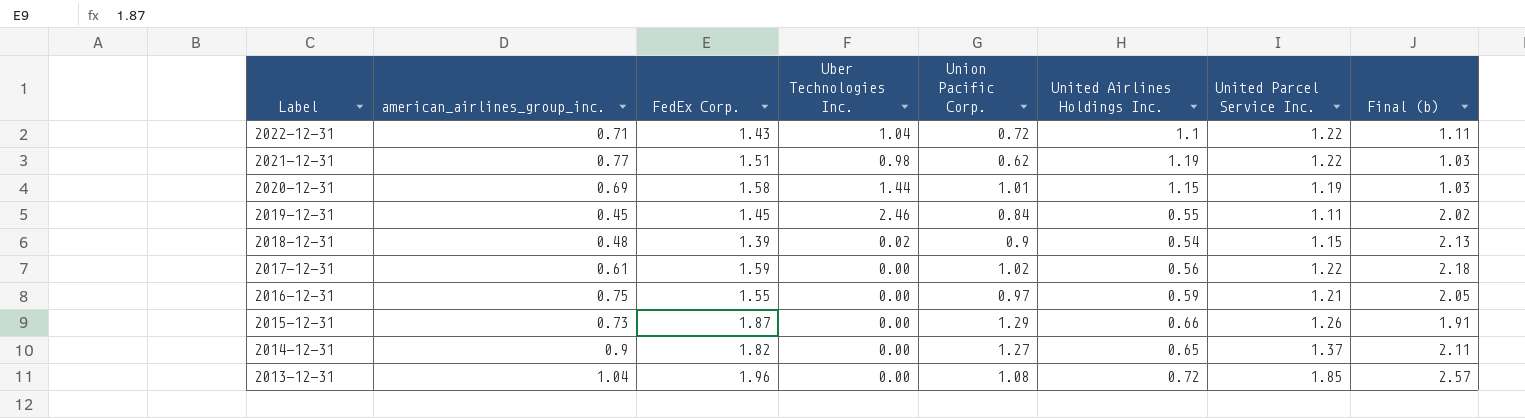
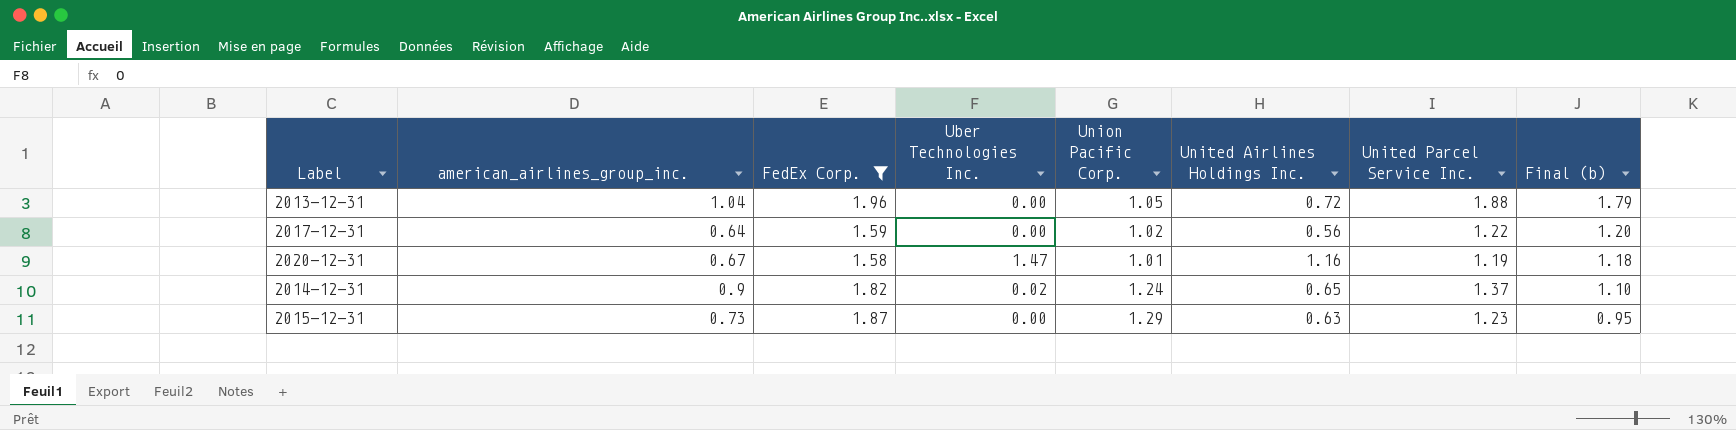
filter: none -> FedEx Corp. >= 1.58
row order: Label descending -> Final (b) descending
column Final (b) | formula: [United Parcel Service Inc.] / [United Airlines Holdings Inc.] -> [United Parcel Service Inc.] / [Union Pacific Corp.]
2013-12-31 | Union Pacific Corp.: 1.08 -> 1.05
2013-12-31 | United Parcel Service Inc.: 1.85 -> 1.88
2017-12-31 | american_airlines_group_inc.: 0.61 -> 0.64
2020-12-31 | american_airlines_group_inc.: 0.69 -> 0.67
2020-12-31 | Uber Technologies Inc.: 1.44 -> 1.47
2020-12-31 | United Airlines Holdings Inc.: 1.15 -> 1.16
2014-12-31 | Uber Technologies Inc.: 0.00 -> 0.02
2014-12-31 | Union Pacific Corp.: 1.27 -> 1.24
2015-12-31 | United Airlines Holdings Inc.: 0.66 -> 0.63
2015-12-31 | United Parcel Service Inc.: 1.26 -> 1.23

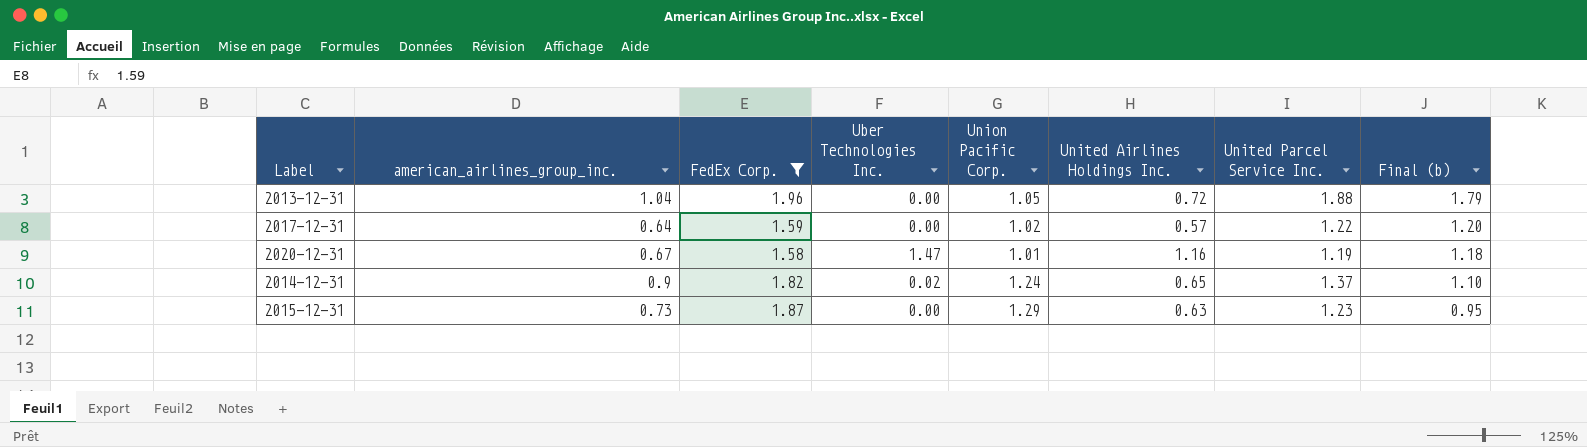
2017-12-31 | United Airlines Holdings Inc.: 0.56 -> 0.57

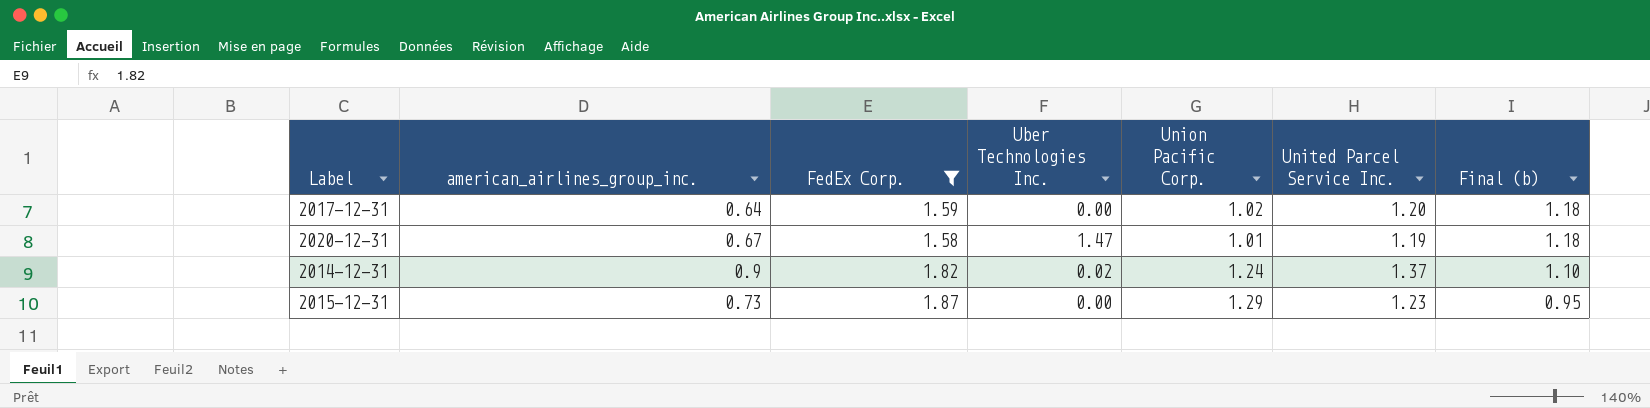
column United Airlines Holdings Inc. | position: 6 -> none
row 2013-12-31: 1.04 | 1.96 | 0.00 | 1.05 | 0.72 | 1.88 | 1.79 -> none
2017-12-31 | United Parcel Service Inc.: 1.22 -> 1.20
2017-12-31 | Final (b): 1.20 -> 1.18

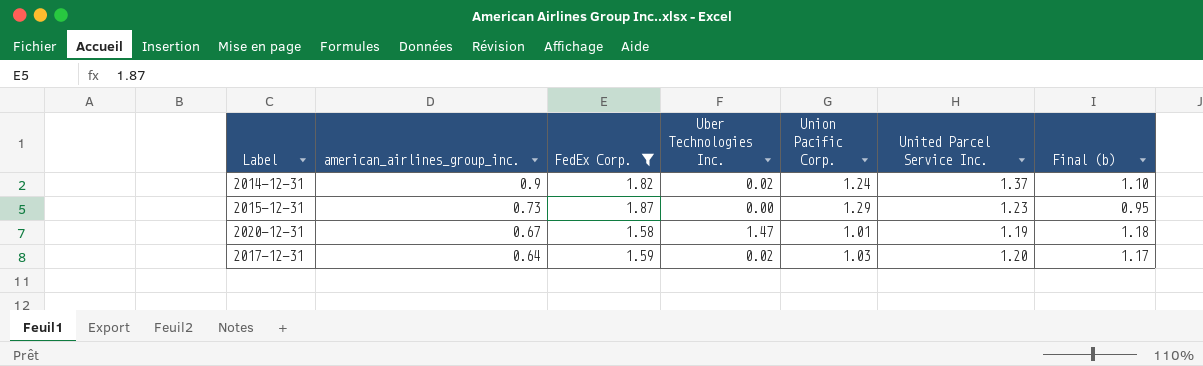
row order: Final (b) descending -> american_airlines_group_inc. descending
2017-12-31 | Uber Technologies Inc.: 0.00 -> 0.02
2017-12-31 | Union Pacific Corp.: 1.02 -> 1.03
2017-12-31 | Final (b): 1.18 -> 1.17

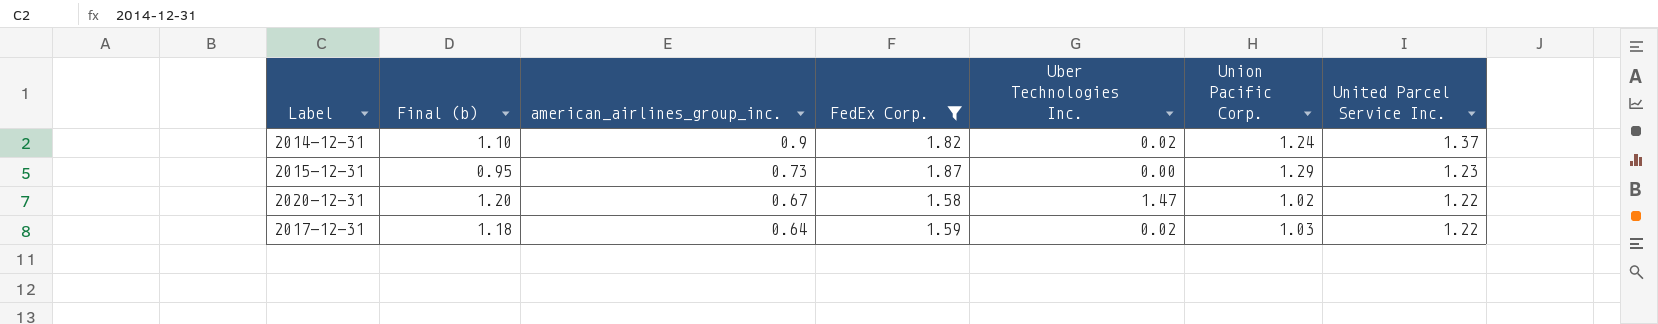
column Final (b) | position: 7 -> 2
2020-12-31 | Final (b): 1.18 -> 1.20
2020-12-31 | Union Pacific Corp.: 1.01 -> 1.02
2020-12-31 | United Parcel Service Inc.: 1.19 -> 1.22
2017-12-31 | Final (b): 1.17 -> 1.18
2017-12-31 | United Parcel Service Inc.: 1.20 -> 1.22

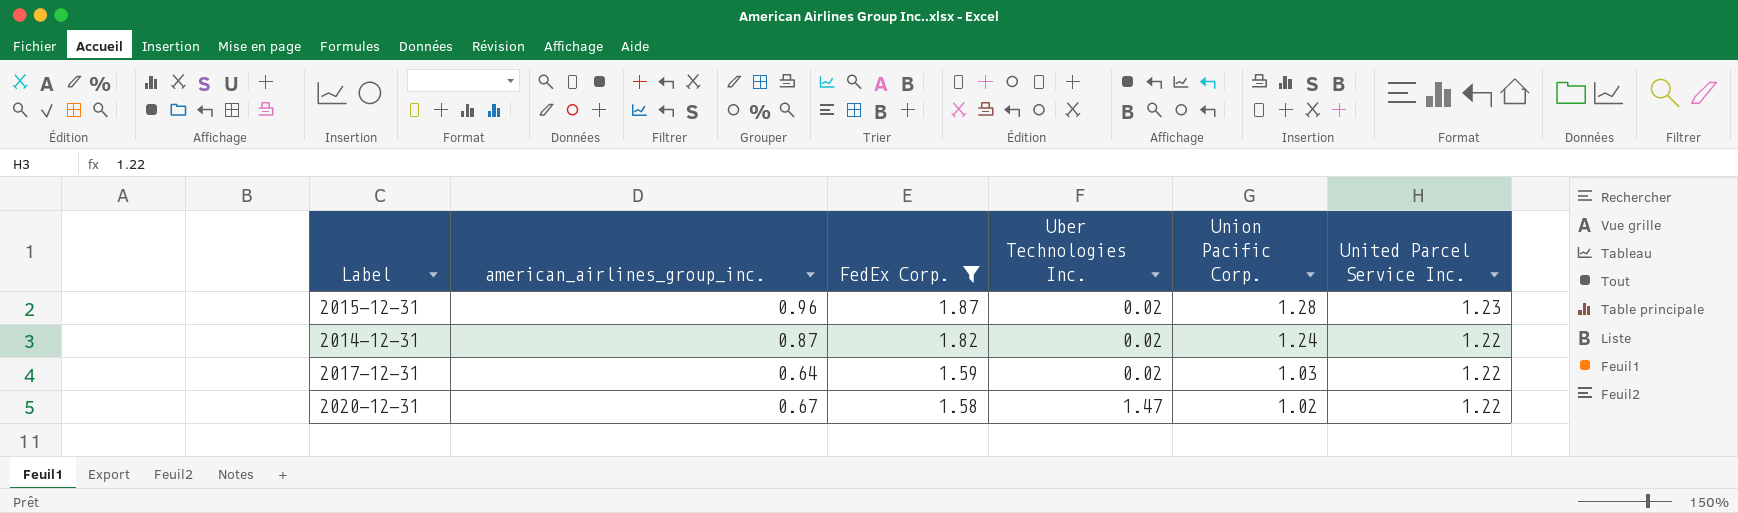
row order: american_airlines_group_inc. descending -> FedEx Corp. descending
column Final (b) | formula: [United Parcel Service Inc.] / [Union Pacific Corp.] -> none
2015-12-31 | american_airlines_group_inc.: 0.73 -> 0.96
2015-12-31 | Uber Technologies Inc.: 0.00 -> 0.02
2015-12-31 | Union Pacific Corp.: 1.29 -> 1.28
2014-12-31 | american_airlines_group_inc.: 0.9 -> 0.87
2014-12-31 | United Parcel Service Inc.: 1.37 -> 1.22

